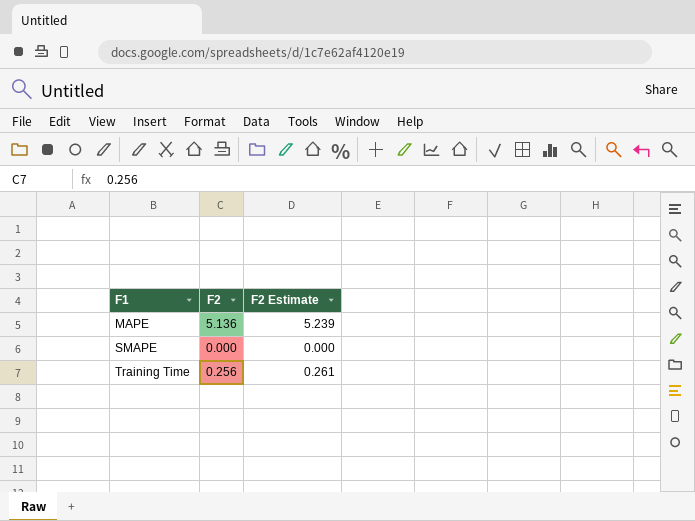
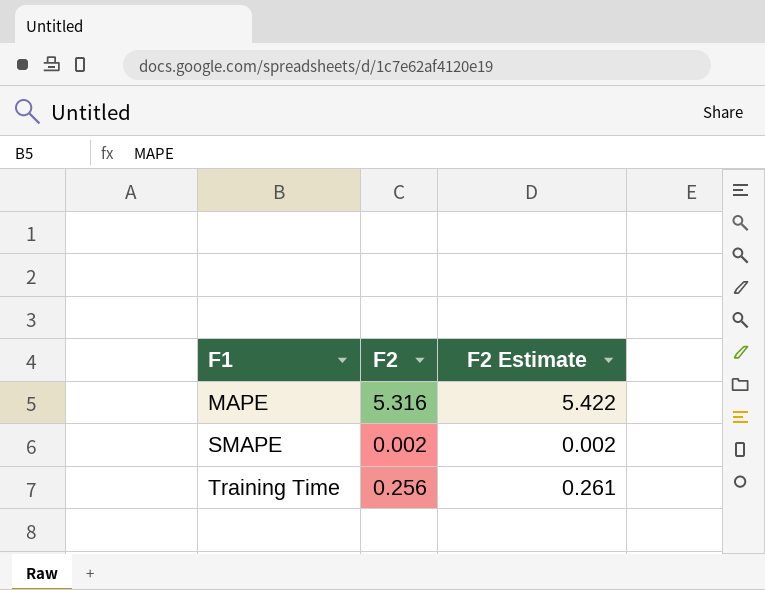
MAPE | F2: 5.136 -> 5.316
MAPE | F2 Estimate: 5.239 -> 5.422
SMAPE | F2: 0.000 -> 0.002
SMAPE | F2 Estimate: 0.000 -> 0.002

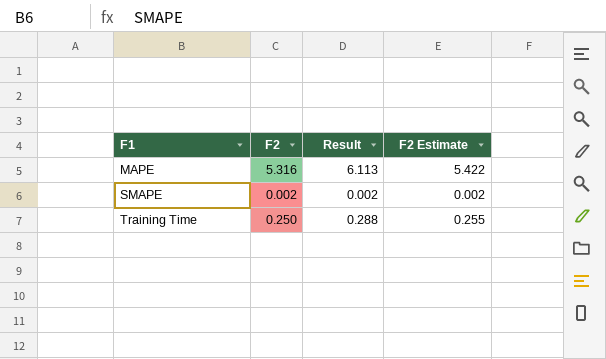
column Result | formula: none -> [F2] * 1.15
Training Time | F2: 0.256 -> 0.250
Training Time | F2 Estimate: 0.261 -> 0.255

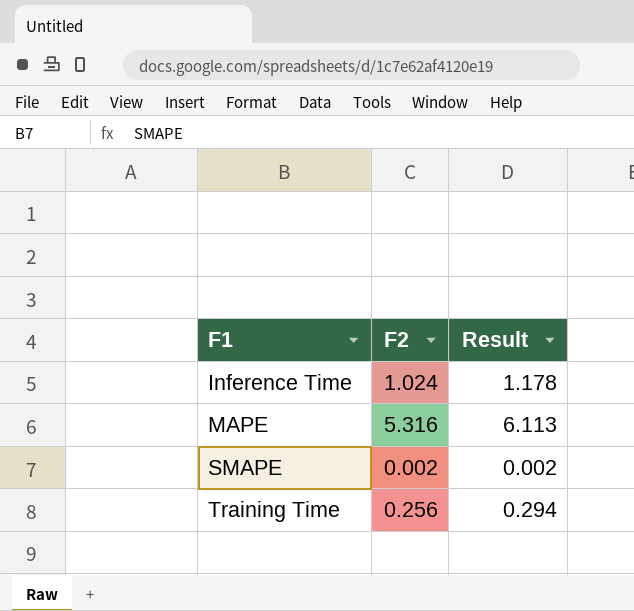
column F2 Estimate | formula: [F2] * 1.02 -> none
row Inference Time: none -> 1.024 | 1.178
Training Time | F2: 0.250 -> 0.256
Training Time | Result: 0.288 -> 0.294

